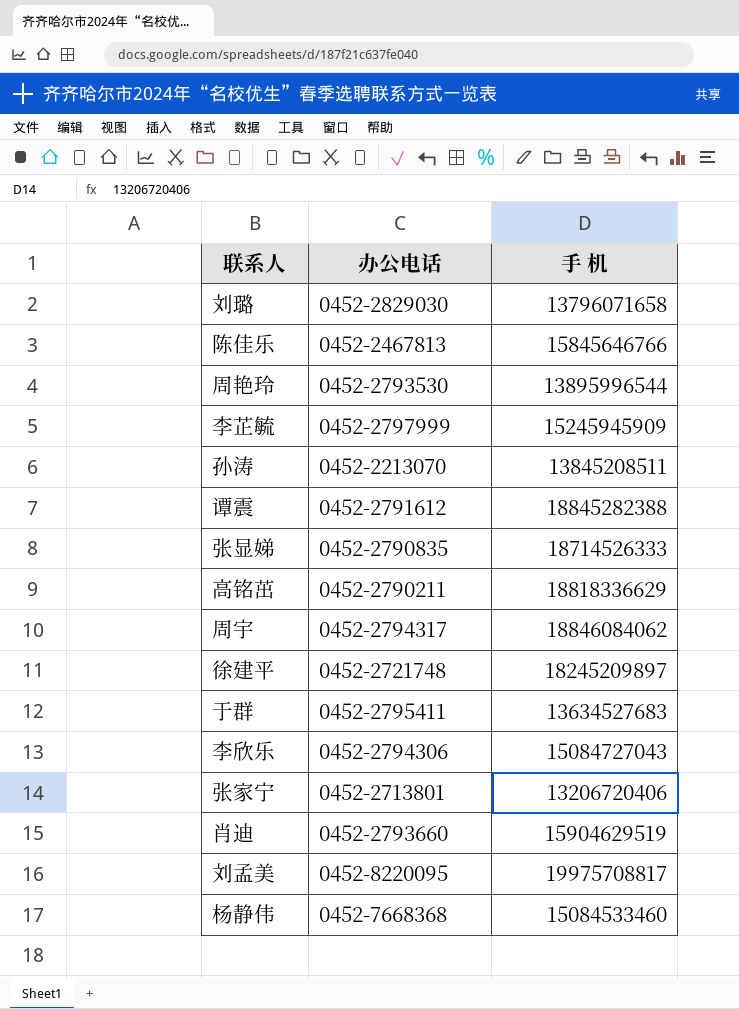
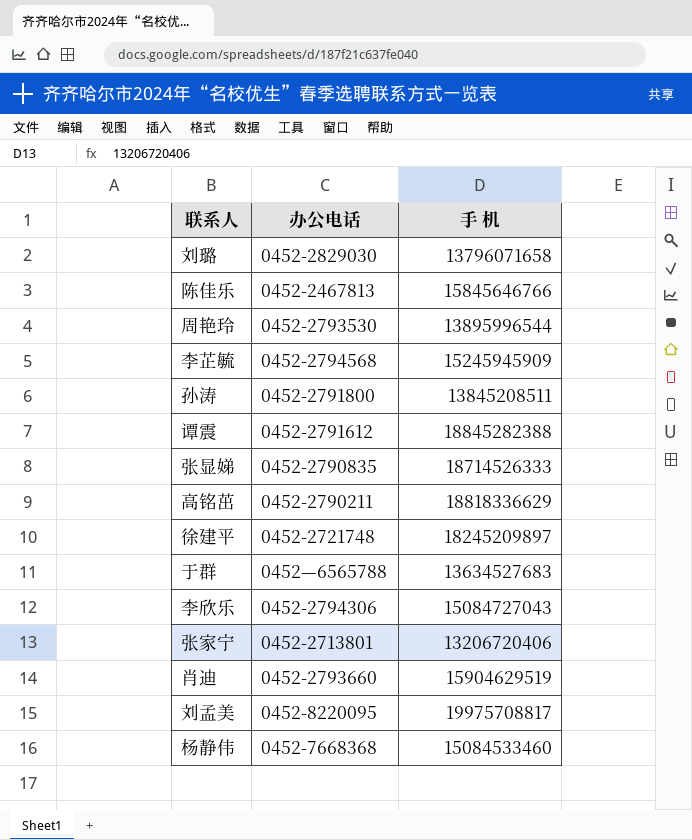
row 周宇: 0452-2794317 | 18846084062 -> none
李芷毓 | 办公电话: 0452-2797999 -> 0452-2794568
孙涛 | 办公电话: 0452-2213070 -> 0452-2791800
于群 | 办公电话: 0452-2795411 -> 0452—6565788

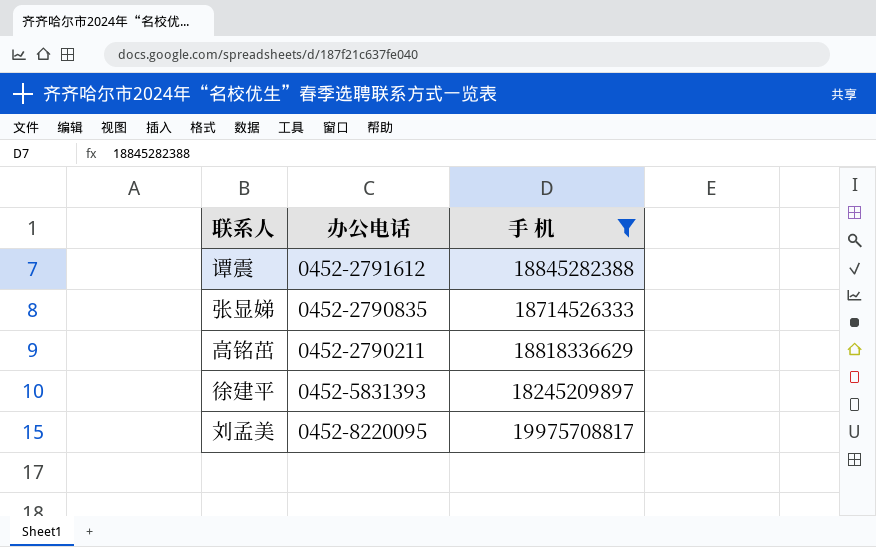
filter: none -> 手 机 >= 18245209897
徐建平 | 办公电话: 0452-2721748 -> 0452-5831393

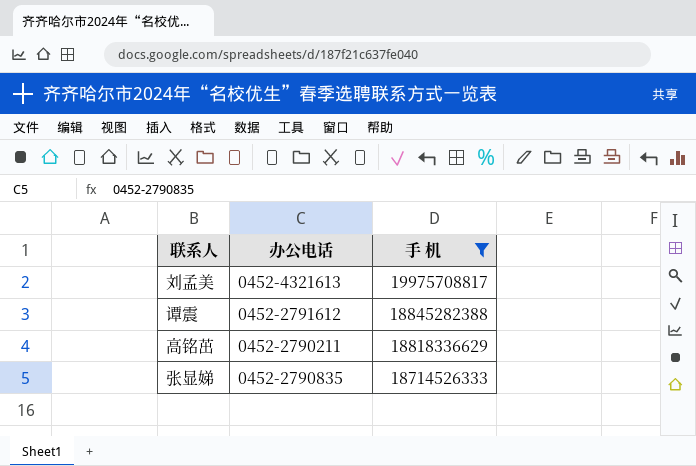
row order: none -> 手 机 descending
row 徐建平: 0452-5831393 | 18245209897 -> none
刘孟美 | 办公电话: 0452-8220095 -> 0452-4321613

